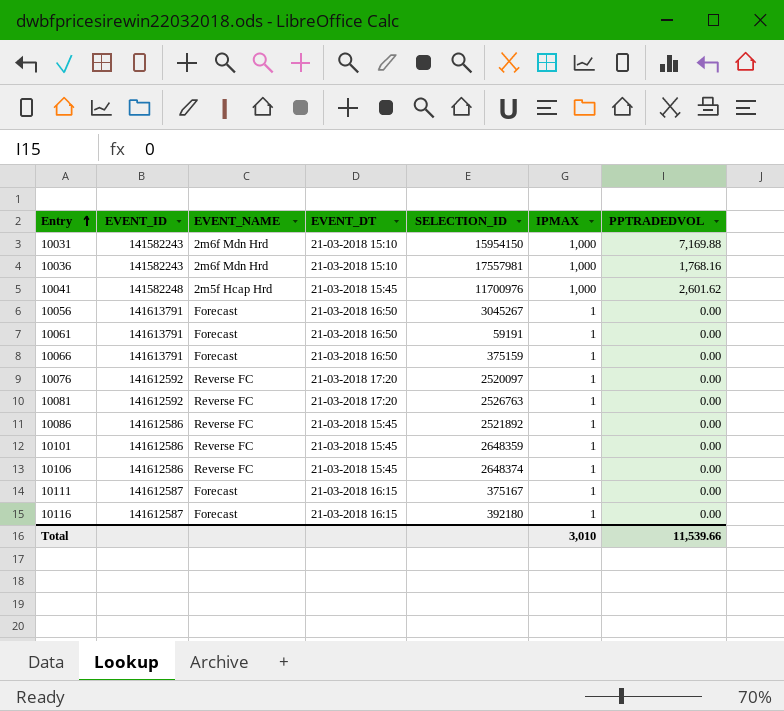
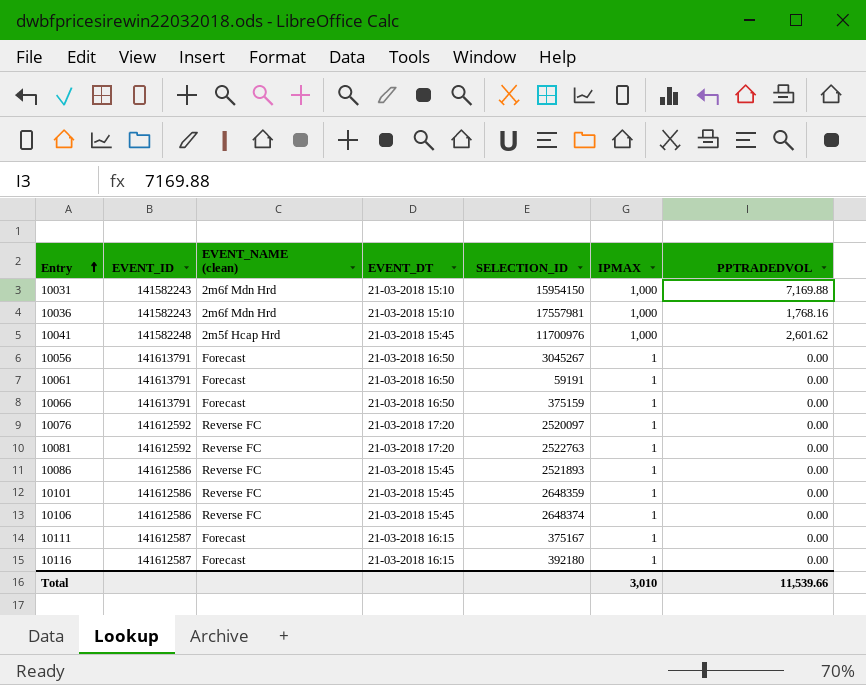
column name: EVENT_NAME -> EVENT_NAME (clean)
10081 | SELECTION_ID: 2526763 -> 2522763
10086 | SELECTION_ID: 2521892 -> 2521893

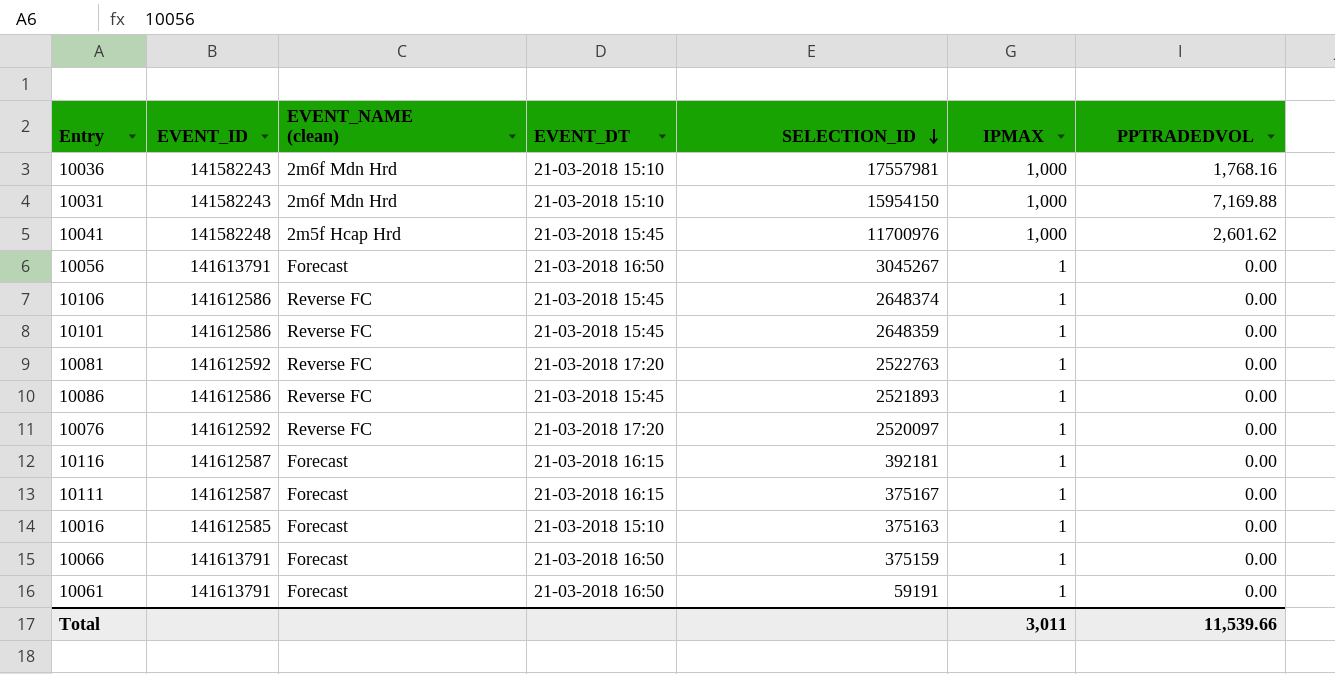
row order: Entry ascending -> SELECTION_ID descending
10116 | SELECTION_ID: 392180 -> 392181
row 10016: none -> 141612585 | Forecast | 21-03-2018 15:10 | 375163 | 1 | 0.00
Total | IPMAX: 3,010 -> 3,011

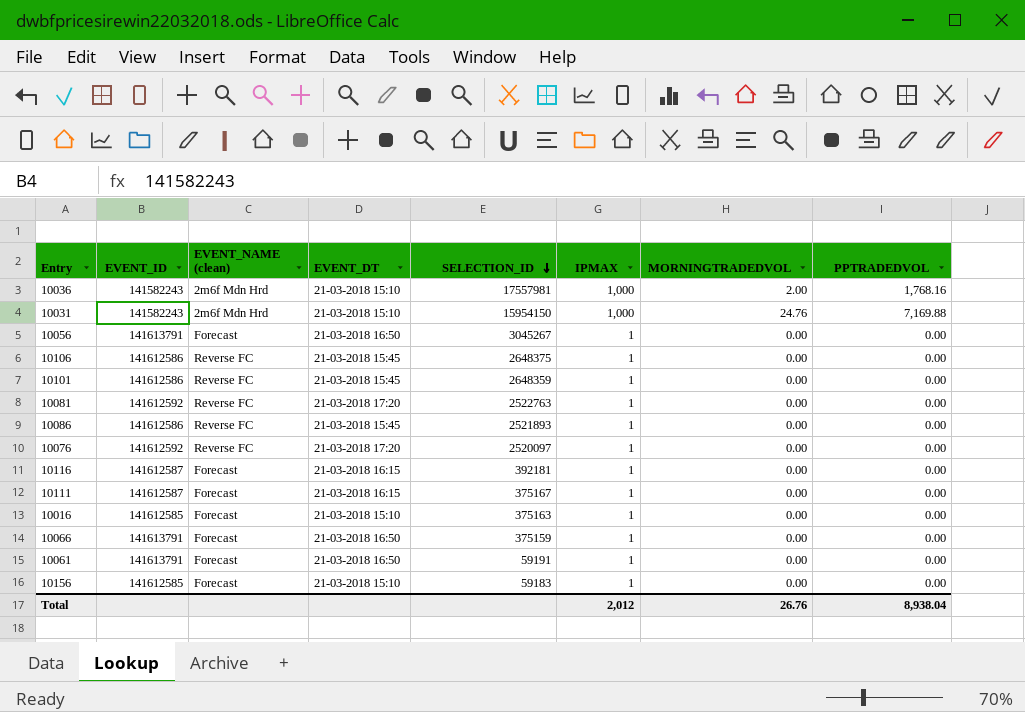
column MORNINGTRADEDVOL | position: none -> 7
row 10041: 141582248 | 2m5f Hcap Hrd | 21-03-2018 15:45 | 11700976 | 1,000 | 2,601.62 -> none
10106 | SELECTION_ID: 2648374 -> 2648375
row 10156: none -> 141612585 | Forecast | 21-03-2018 15:10 | 59183 | 1 | 0.00 | 0.00
Total | IPMAX: 3,011 -> 2,012
Total | PPTRADEDVOL: 11,539.66 -> 8,938.04

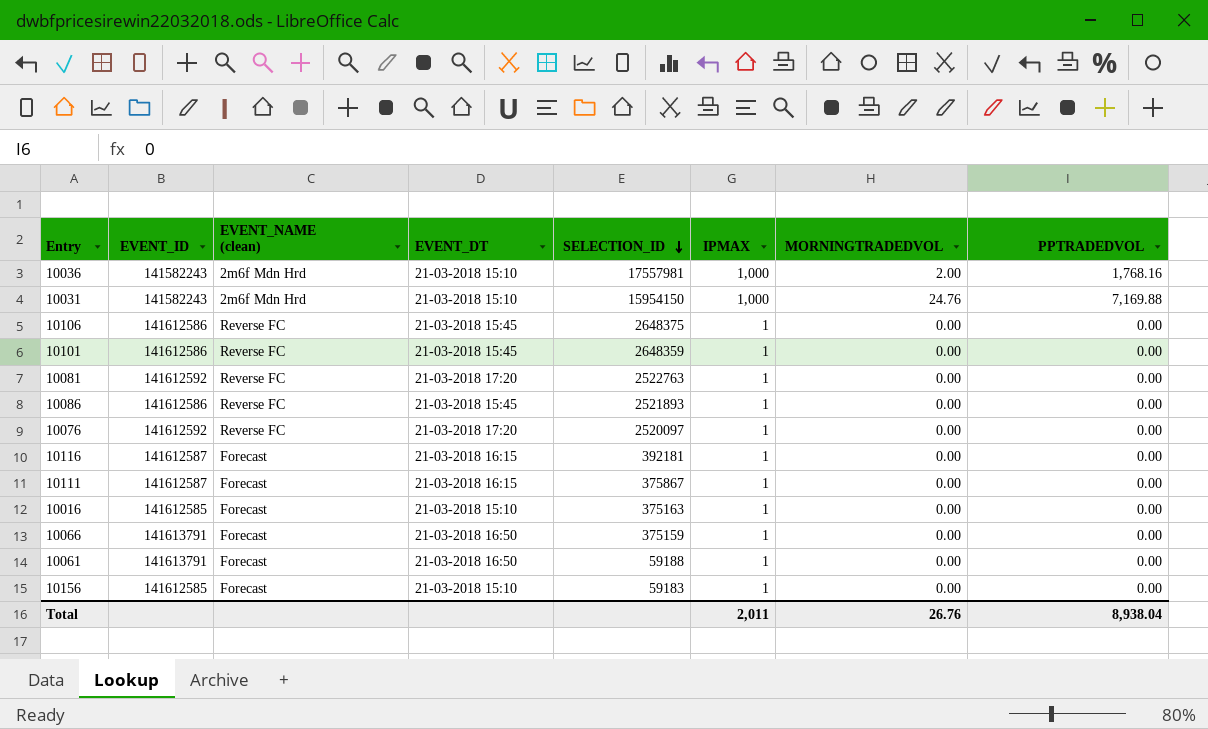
row 10056: 141613791 | Forecast | 21-03-2018 16:50 | 3045267 | 1 | 0.00 | 0.00 -> none
10111 | SELECTION_ID: 375167 -> 375867
10061 | SELECTION_ID: 59191 -> 59188
Total | IPMAX: 2,012 -> 2,011

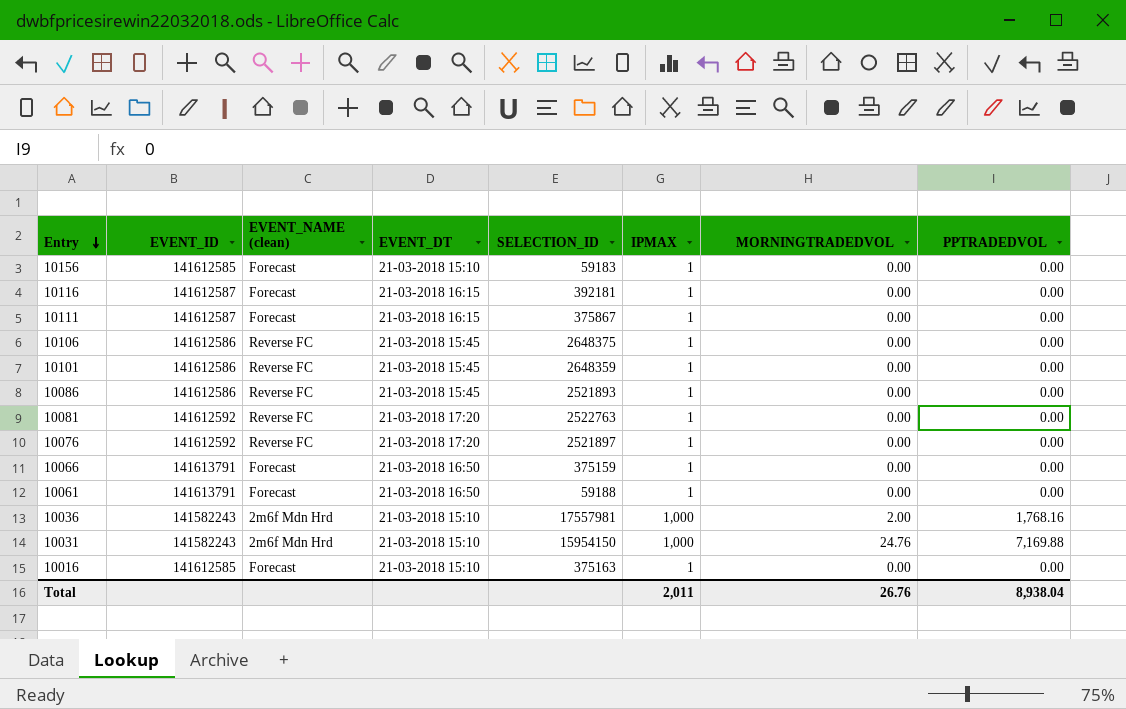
row order: SELECTION_ID descending -> Entry descending
10076 | SELECTION_ID: 2520097 -> 2521897

